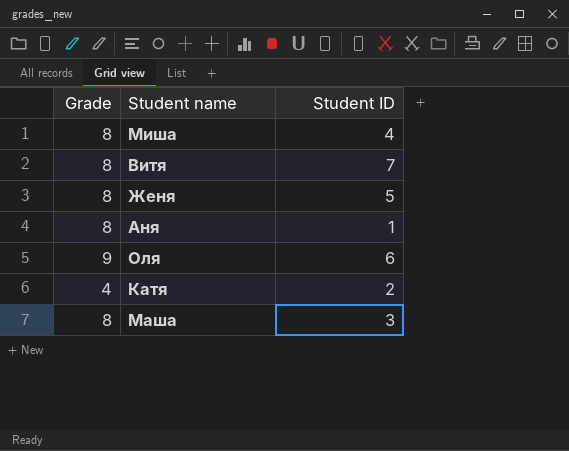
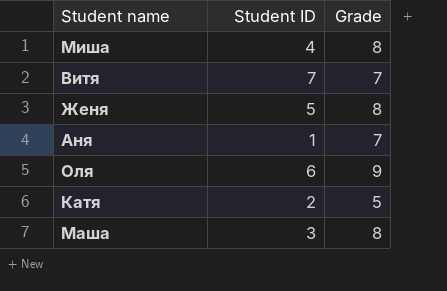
column Grade | position: 1 -> 3
Витя | Grade: 8 -> 7
Аня | Grade: 8 -> 7
Катя | Grade: 4 -> 5

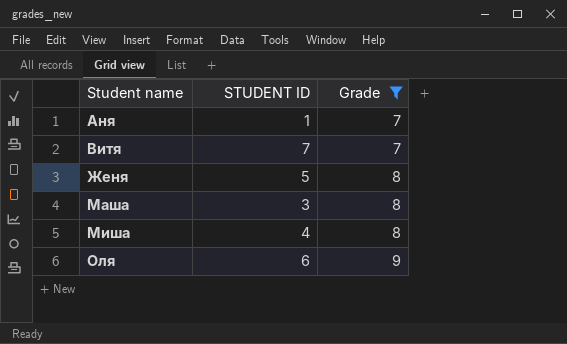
filter: none -> Grade != 5
row order: none -> Student name ascending
column name: Student ID -> STUDENT ID

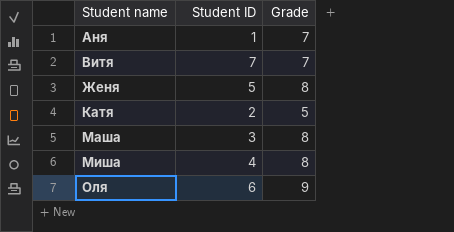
filter: Grade != 5 -> none
column name: STUDENT ID -> Student ID

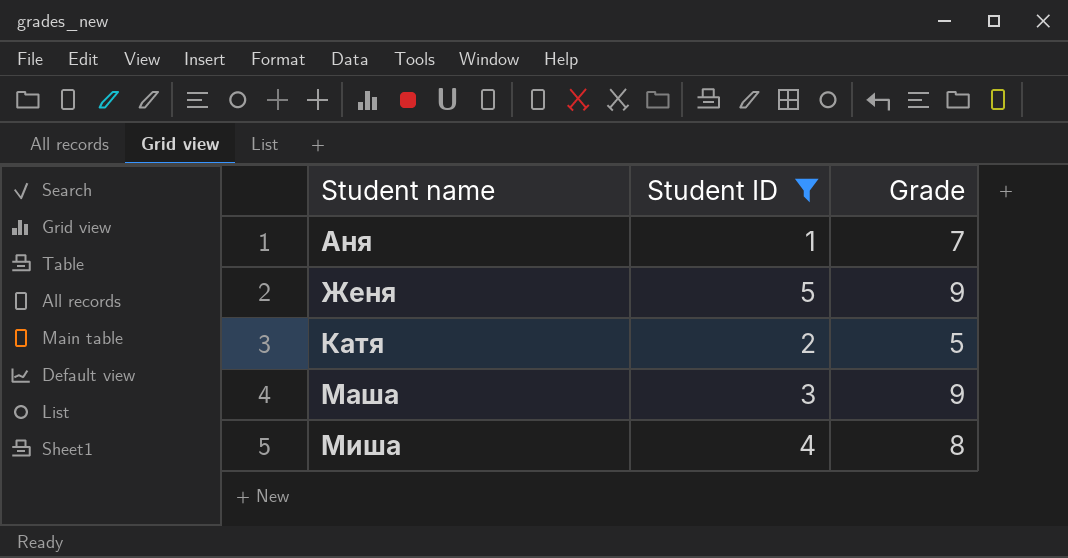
filter: none -> Student ID <= 5
Женя | Grade: 8 -> 9
Маша | Grade: 8 -> 9

